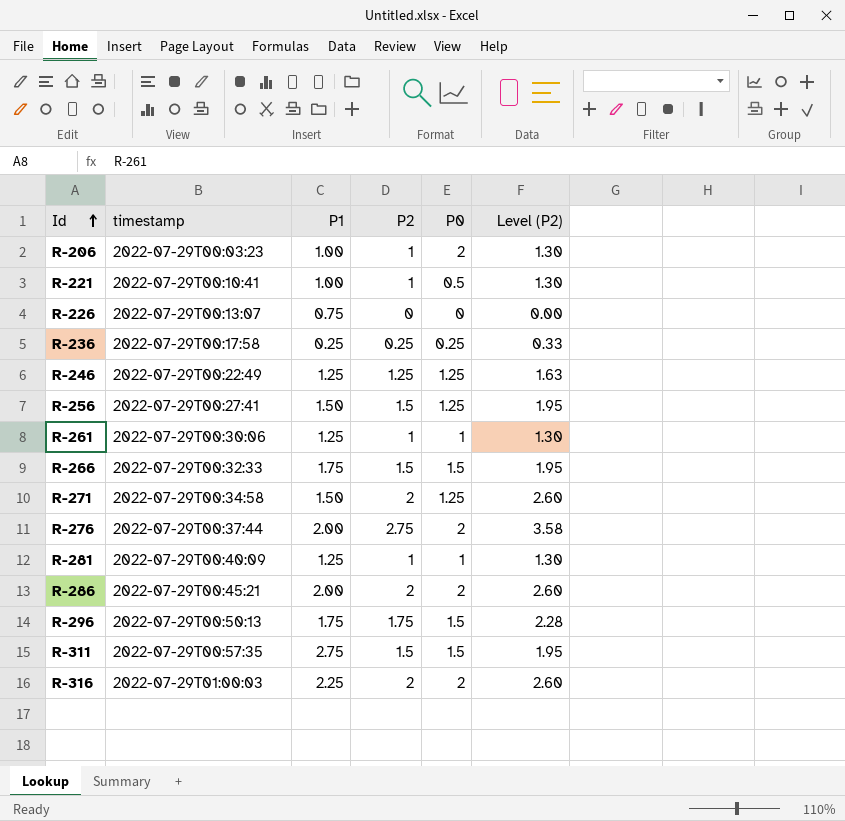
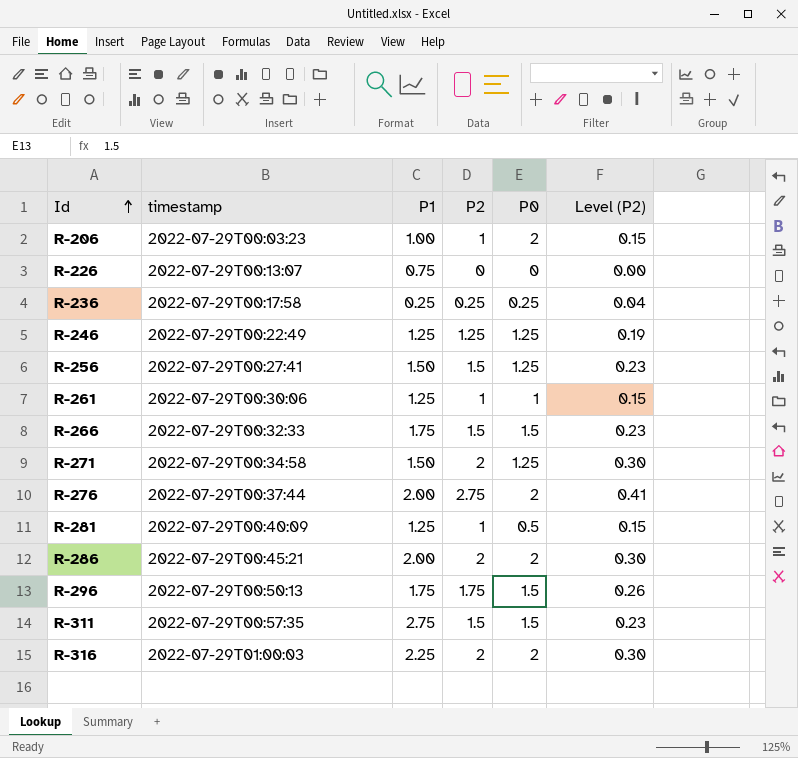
column Level (P2) | formula: [P2] * 1.3 -> [P2] * 0.15
row R-221: 2022-07-29T00:10:41 | 1.00 | 1 | 0.5 | 1.30 -> none
R-281 | P0: 1 -> 0.5

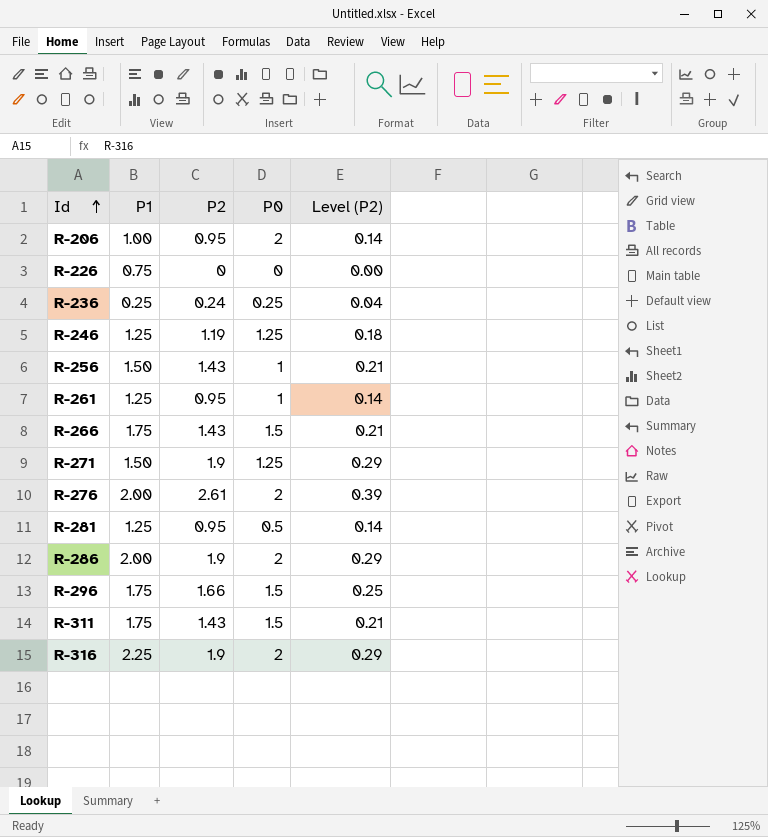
column timestamp | position: 2 -> none
R-206 | P2: 1 -> 0.95
R-206 | Level (P2): 0.15 -> 0.14
R-236 | P2: 0.25 -> 0.24
R-246 | P2: 1.25 -> 1.19
R-246 | Level (P2): 0.19 -> 0.18
R-256 | P2: 1.5 -> 1.43
R-256 | P0: 1.25 -> 1
R-256 | Level (P2): 0.23 -> 0.21
R-261 | P2: 1 -> 0.95
R-261 | Level (P2): 0.15 -> 0.14
R-266 | P2: 1.5 -> 1.43
R-266 | Level (P2): 0.23 -> 0.21
R-271 | P2: 2 -> 1.9
R-271 | Level (P2): 0.30 -> 0.29
R-276 | P2: 2.75 -> 2.61
R-276 | Level (P2): 0.41 -> 0.39
R-281 | P2: 1 -> 0.95
R-281 | Level (P2): 0.15 -> 0.14
R-286 | P2: 2 -> 1.9
R-286 | Level (P2): 0.30 -> 0.29
R-296 | P2: 1.75 -> 1.66
R-296 | Level (P2): 0.26 -> 0.25
R-311 | P1: 2.75 -> 1.75
R-311 | P2: 1.5 -> 1.43
R-311 | Level (P2): 0.23 -> 0.21
R-316 | P2: 2 -> 1.9
R-316 | Level (P2): 0.30 -> 0.29

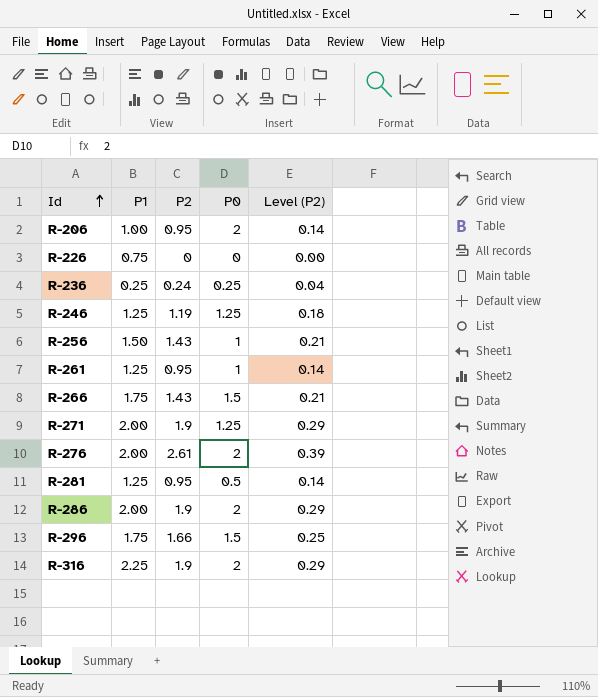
row R-311: 1.75 | 1.43 | 1.5 | 0.21 -> none
R-271 | P1: 1.50 -> 2.00

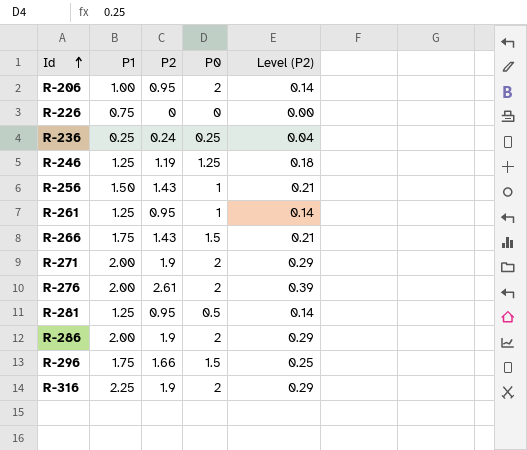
R-271 | P0: 1.25 -> 2

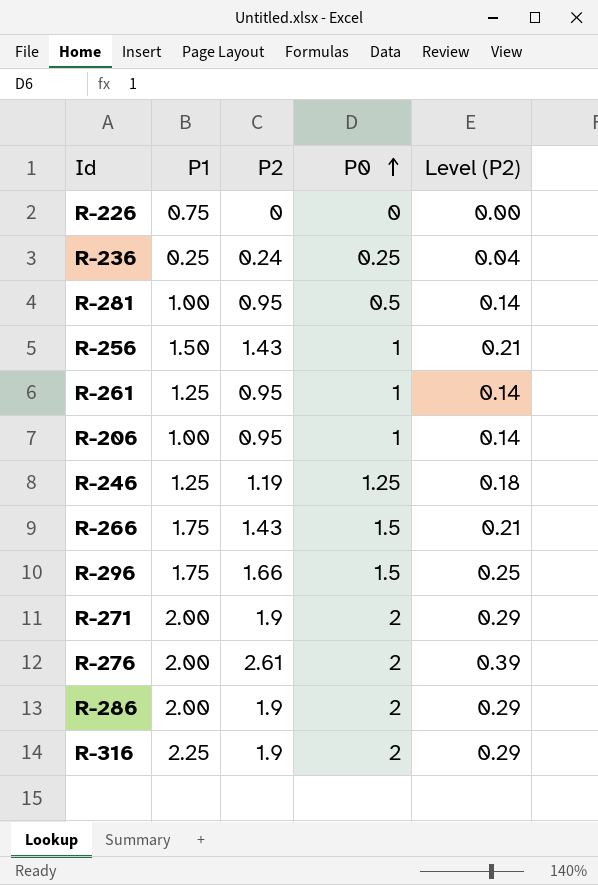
row order: Id ascending -> P0 ascending
R-281 | P1: 1.25 -> 1.00
R-206 | P0: 2 -> 1

